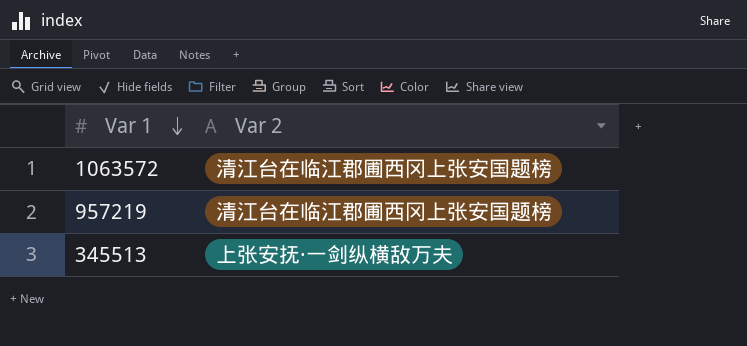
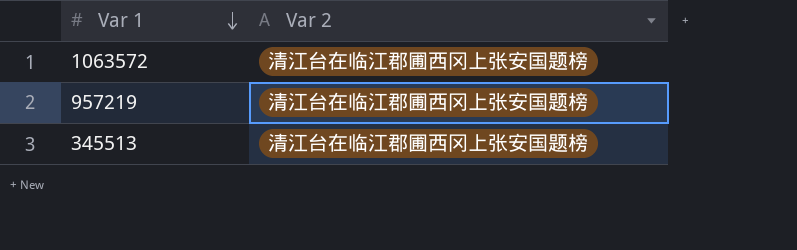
345513 | Var 2: 上张安抚·一剑纵横敌万夫 -> 清江台在临江郡圃西冈上张安国题榜

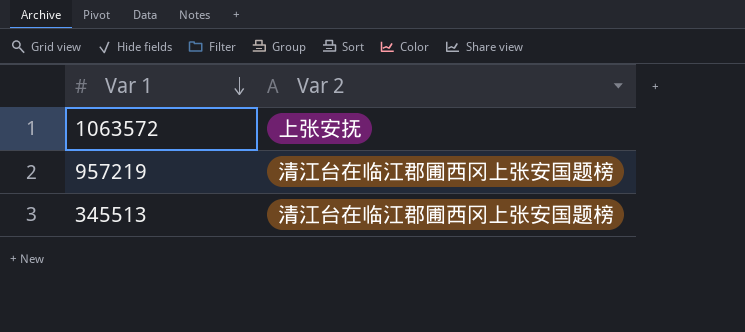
1063572 | Var 2: 清江台在临江郡圃西冈上张安国题榜 -> 上张安抚

